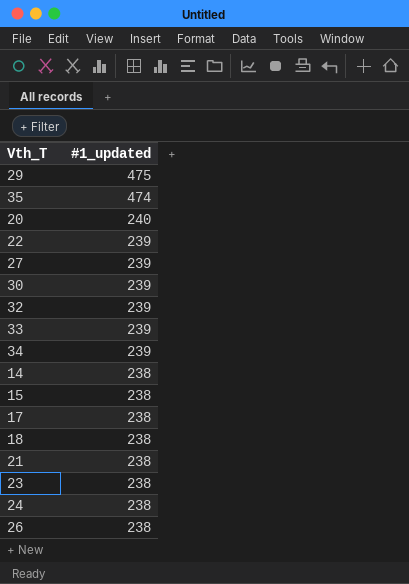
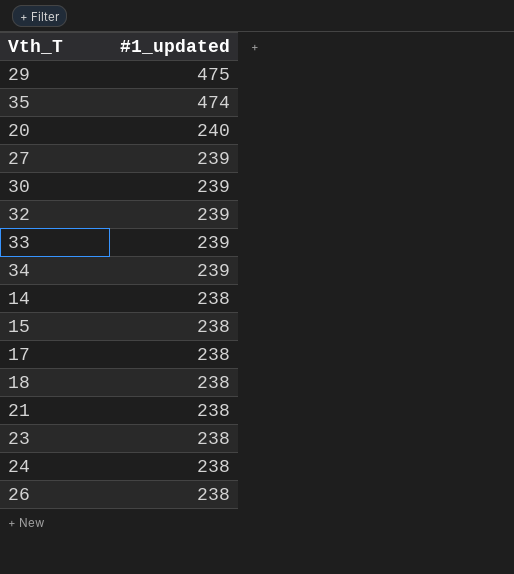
row 22: 239 -> none

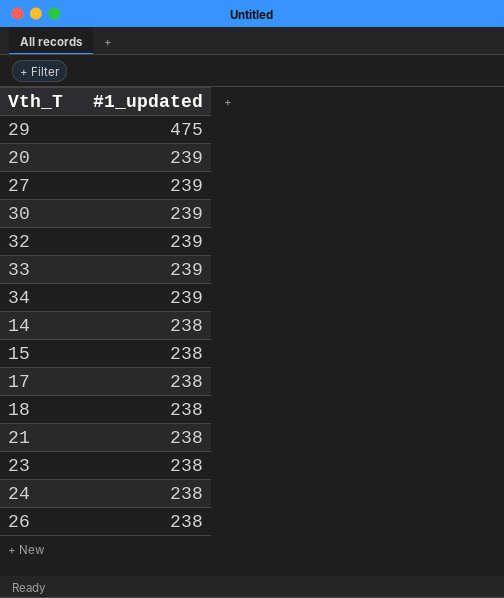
row 35: 474 -> none
20 | #1_updated: 240 -> 239

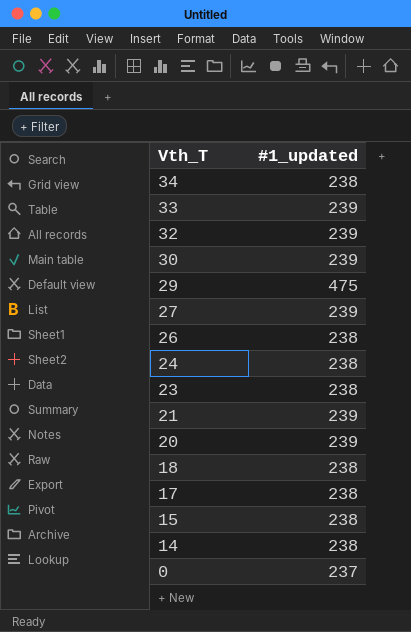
row order: #1_updated descending -> Vth_T descending
34 | #1_updated: 239 -> 238
21 | #1_updated: 238 -> 239
row 0: none -> 237

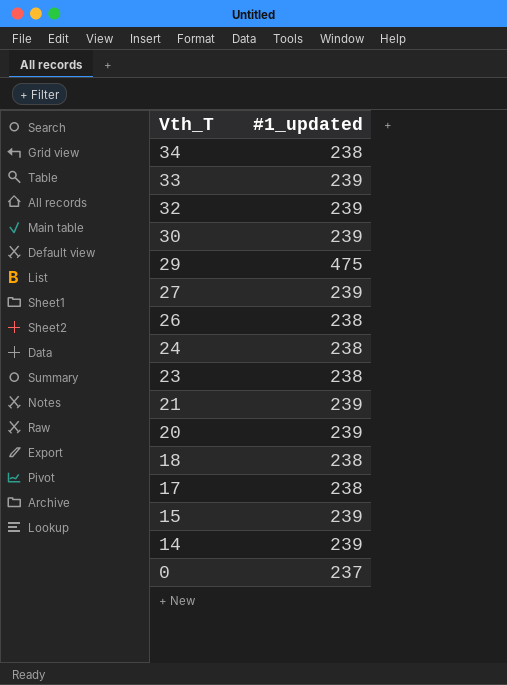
15 | #1_updated: 238 -> 239
14 | #1_updated: 238 -> 239

